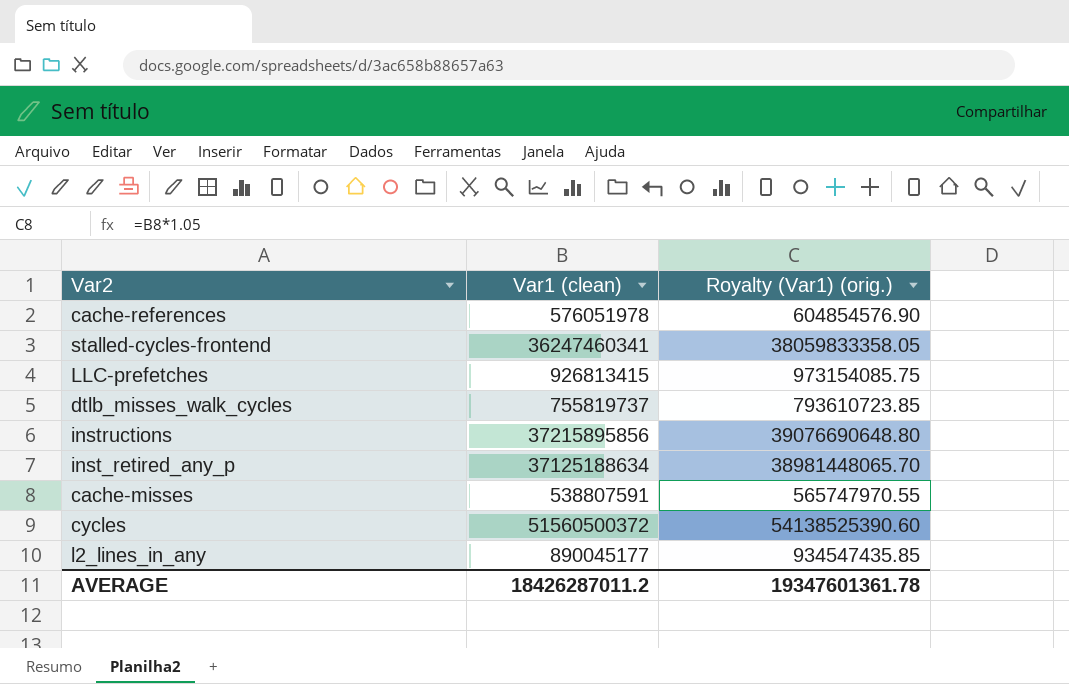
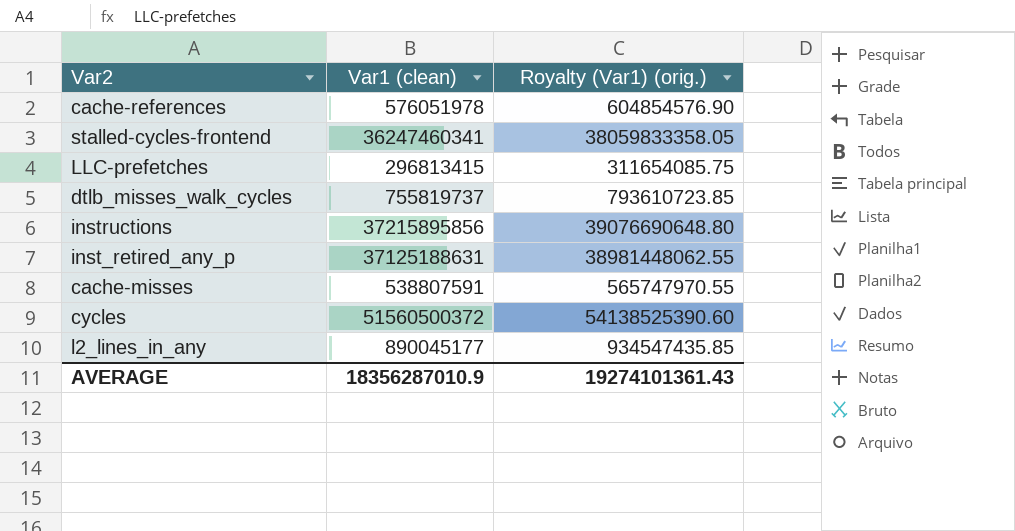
LLC-prefetches | Var1 (clean): 926813415 -> 296813415
LLC-prefetches | Royalty (Var1) (orig.): 973154085.75 -> 311654085.75
inst_retired_any_p | Var1 (clean): 37125188634 -> 37125188631
inst_retired_any_p | Royalty (Var1) (orig.): 38981448065.70 -> 38981448062.55
AVERAGE | Var1 (clean): 18426287011.2 -> 18356287010.9
AVERAGE | Royalty (Var1) (orig.): 19347601361.78 -> 19274101361.43

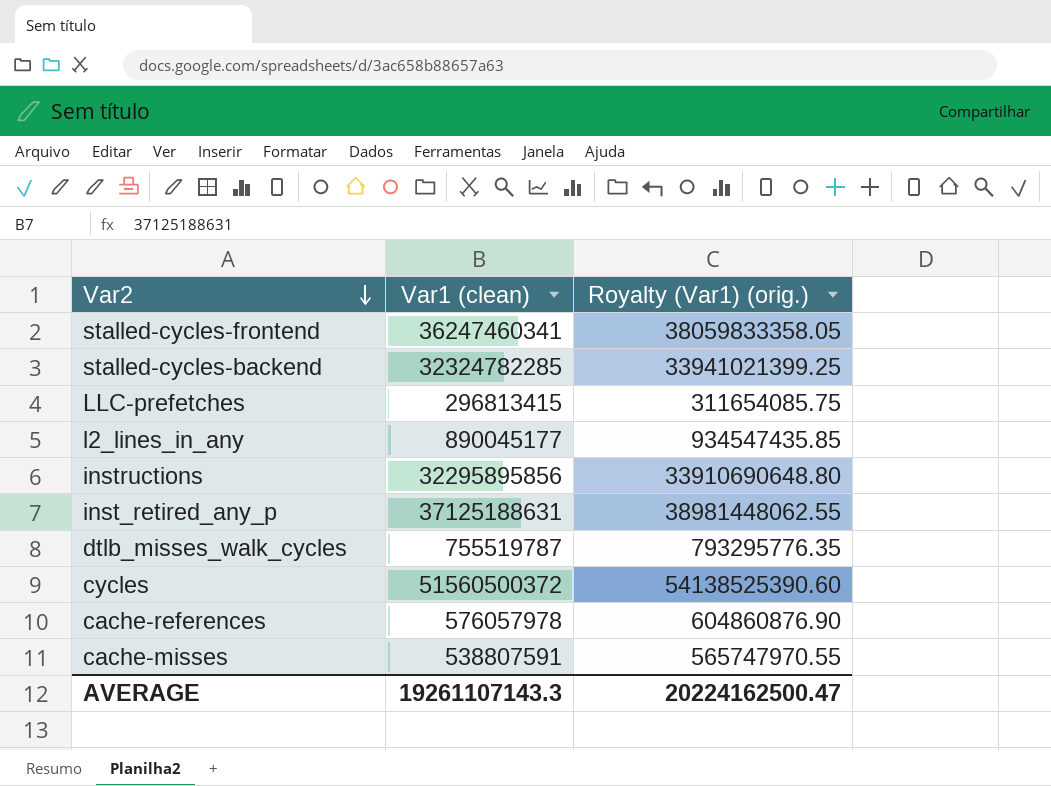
row order: none -> Var2 descending
row stalled-cycles-backend: none -> 32324782285 | 33941021399.25
instructions | Var1 (clean): 37215895856 -> 32295895856
instructions | Royalty (Var1) (orig.): 39076690648.80 -> 33910690648.80
dtlb_misses_walk_cycles | Var1 (clean): 755819737 -> 755519787
dtlb_misses_walk_cycles | Royalty (Var1) (orig.): 793610723.85 -> 793295776.35
cache-references | Var1 (clean): 576051978 -> 576057978
cache-references | Royalty (Var1) (orig.): 604854576.90 -> 604860876.90
AVERAGE | Var1 (clean): 18356287010.9 -> 19261107143.3
AVERAGE | Royalty (Var1) (orig.): 19274101361.43 -> 20224162500.47

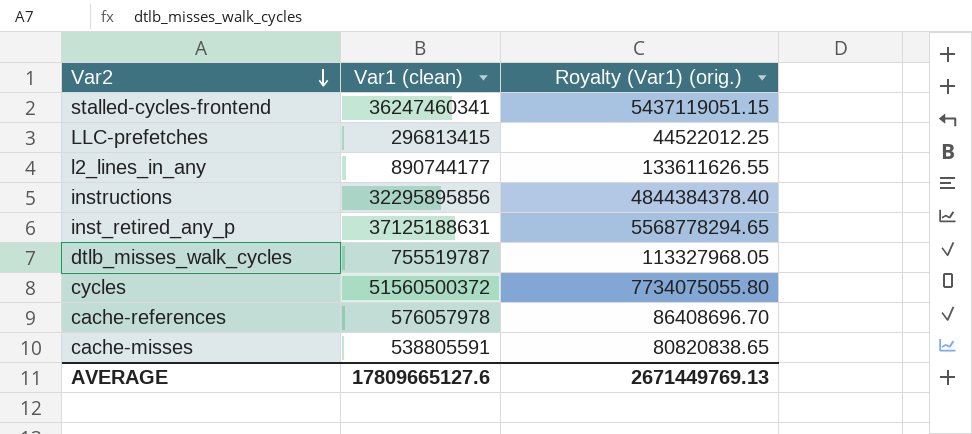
column Royalty (Var1) (orig.) | formula: [Var1 (clean)] * 1.05 -> [Var1 (clean)] * 0.15
row stalled-cycles-backend: 32324782285 | 33941021399.25 -> none
l2_lines_in_any | Var1 (clean): 890045177 -> 890744177
cache-misses | Var1 (clean): 538807591 -> 538805591
AVERAGE | Var1 (clean): 19261107143.3 -> 17809665127.6
AVERAGE | Royalty (Var1) (orig.): 20224162500.47 -> 2671449769.13

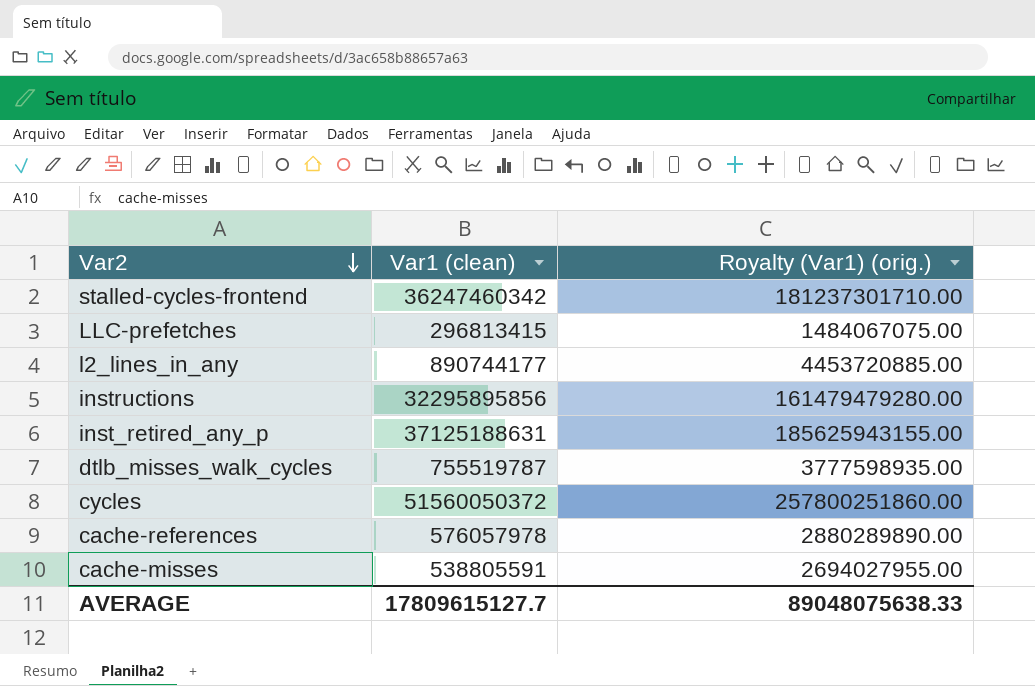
column Royalty (Var1) (orig.) | formula: [Var1 (clean)] * 0.15 -> [Var1 (clean)] * 5
stalled-cycles-frontend | Var1 (clean): 36247460341 -> 36247460342
cycles | Var1 (clean): 51560500372 -> 51560050372
AVERAGE | Var1 (clean): 17809665127.6 -> 17809615127.7
AVERAGE | Royalty (Var1) (orig.): 2671449769.13 -> 89048075638.33

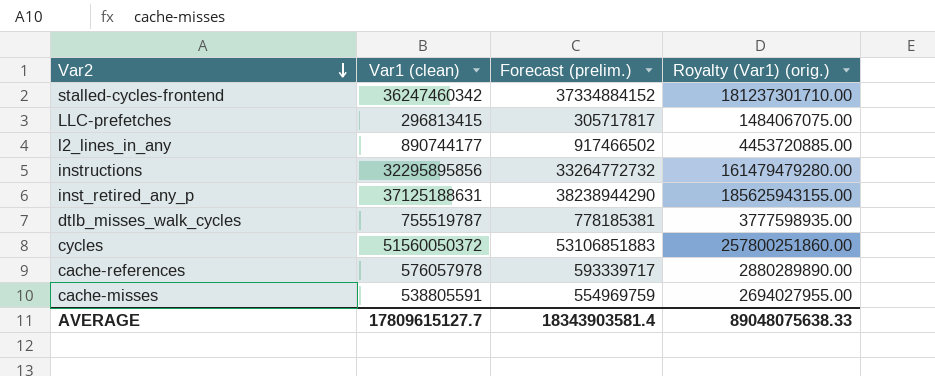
column Forecast (prelim.) | formula: none -> [Var1 (clean)] * 1.03

